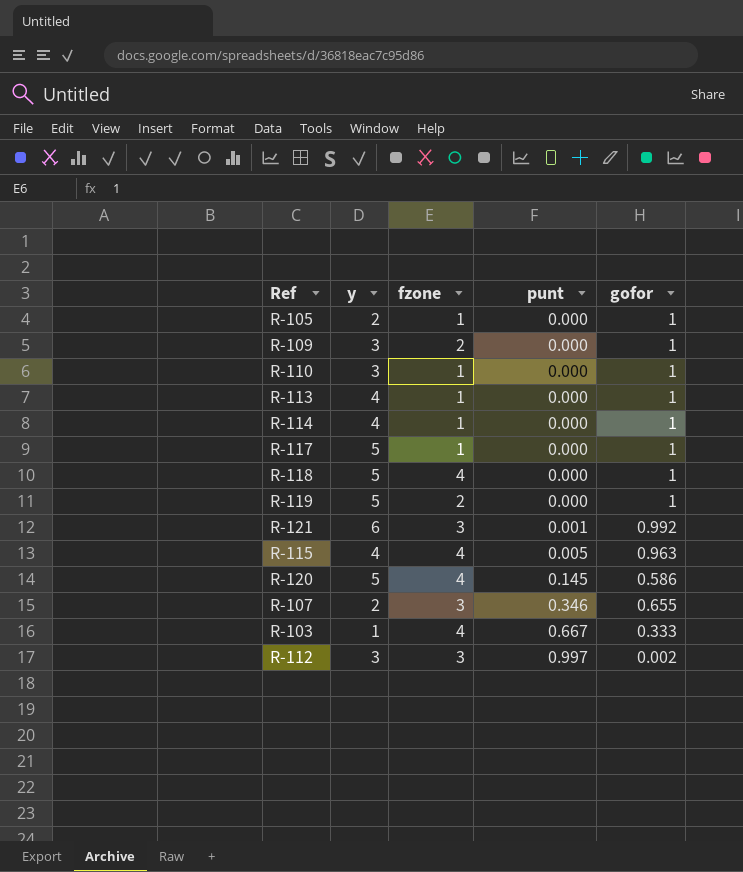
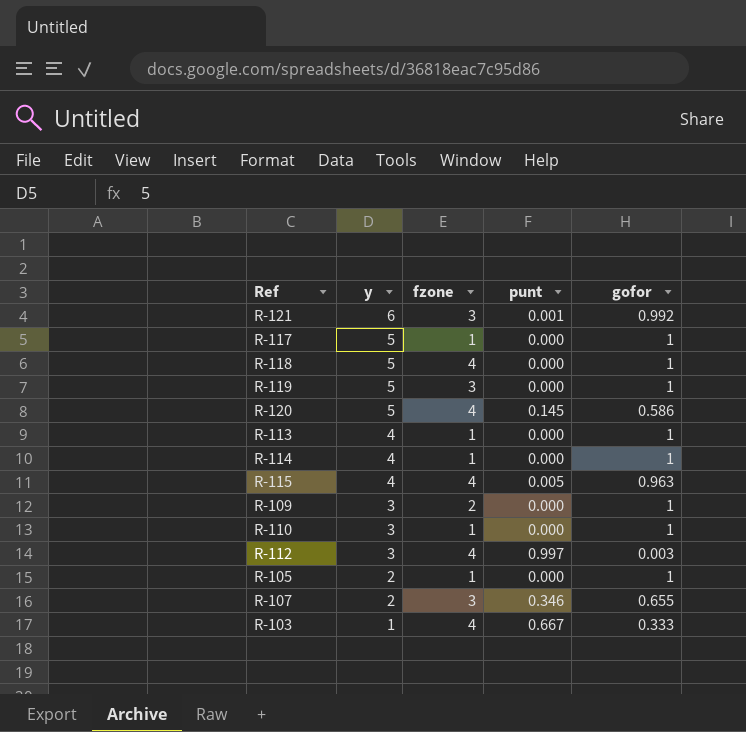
row order: punt ascending -> y descending
R-119 | fzone: 2 -> 3
R-112 | fzone: 3 -> 4
R-112 | gofor: 0.002 -> 0.003

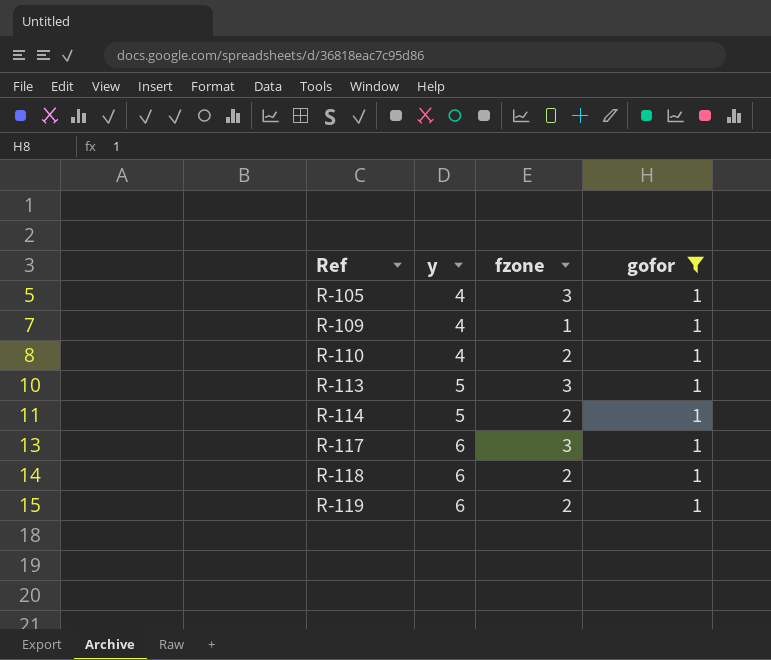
filter: none -> gofor = 1
row order: y descending -> Ref ascending
column punt | position: 4 -> none
R-105 | y: 2 -> 4
R-105 | fzone: 1 -> 3
R-109 | y: 3 -> 4
R-109 | fzone: 2 -> 1
R-110 | y: 3 -> 4
R-110 | fzone: 1 -> 2
R-113 | y: 4 -> 5
R-113 | fzone: 1 -> 3
R-114 | y: 4 -> 5
R-114 | fzone: 1 -> 2
R-117 | y: 5 -> 6
R-117 | fzone: 1 -> 3
R-118 | y: 5 -> 6
R-118 | fzone: 4 -> 2
R-119 | y: 5 -> 6
R-119 | fzone: 3 -> 2

